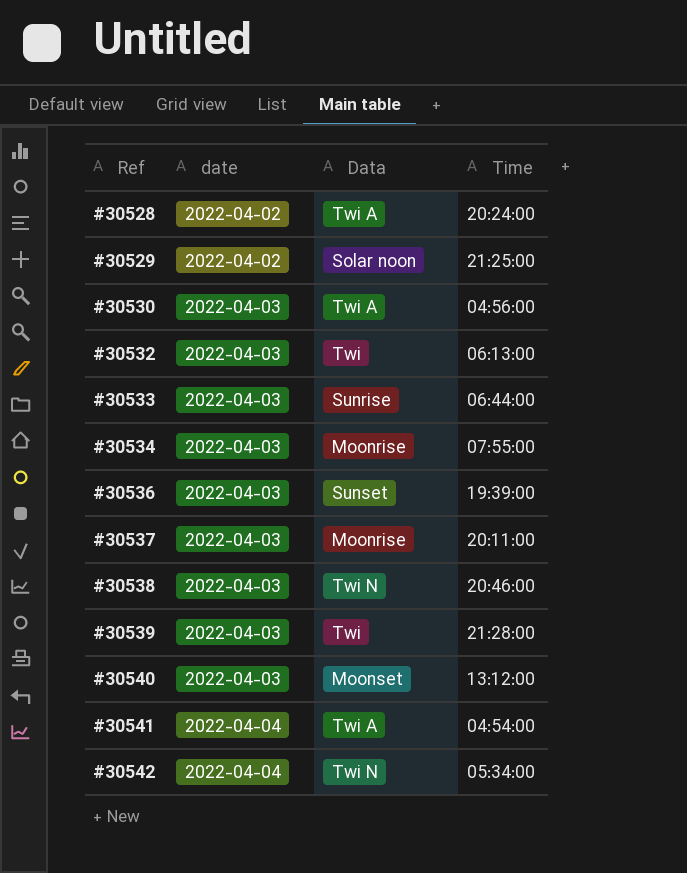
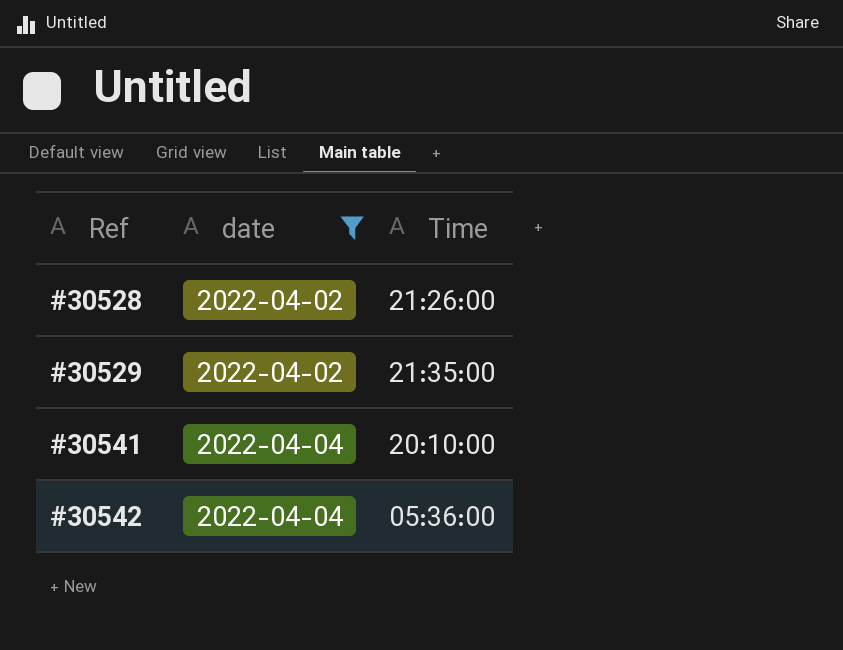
filter: none -> date != 2022-04-03
column Data | position: 3 -> none
#30528 | Time: 20:24:00 -> 21:26:00
#30529 | Time: 21:25:00 -> 21:35:00
#30541 | Time: 04:54:00 -> 20:10:00
#30542 | Time: 05:34:00 -> 05:36:00

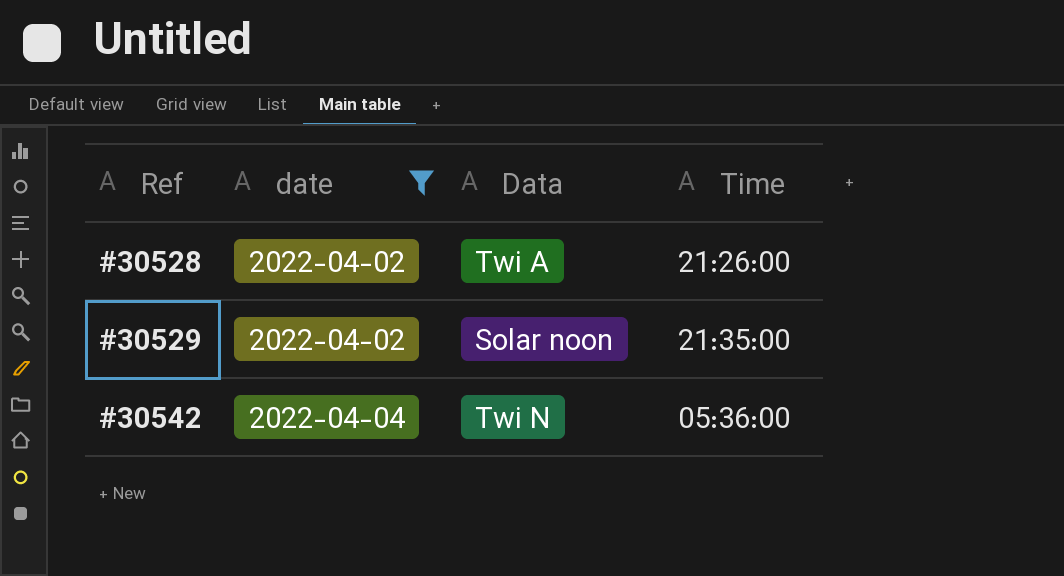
column Data | position: none -> 3
row #30541: 2022-04-04 | 20:10:00 -> none

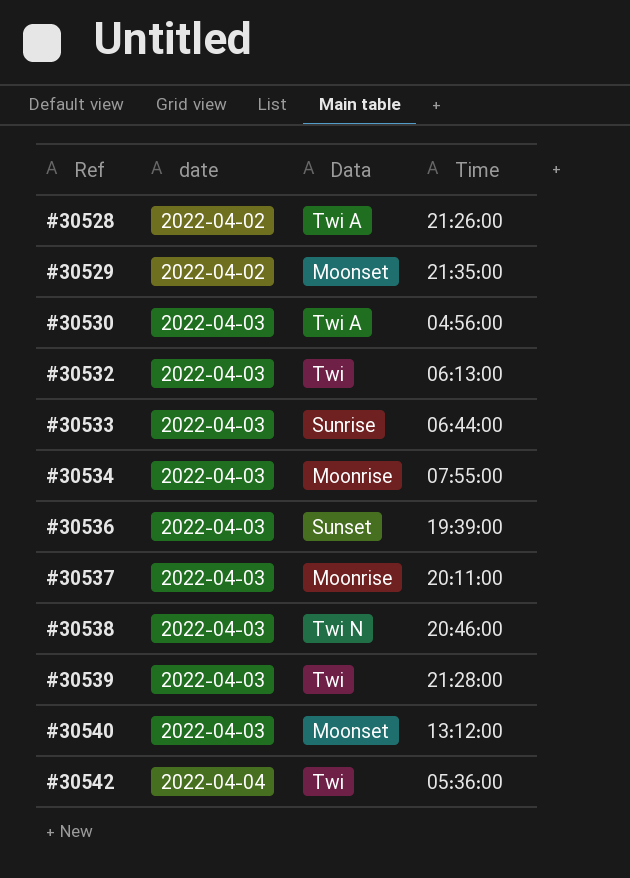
filter: date != 2022-04-03 -> none
#30529 | Data: Solar noon -> Moonset
#30542 | Data: Twi N -> Twi

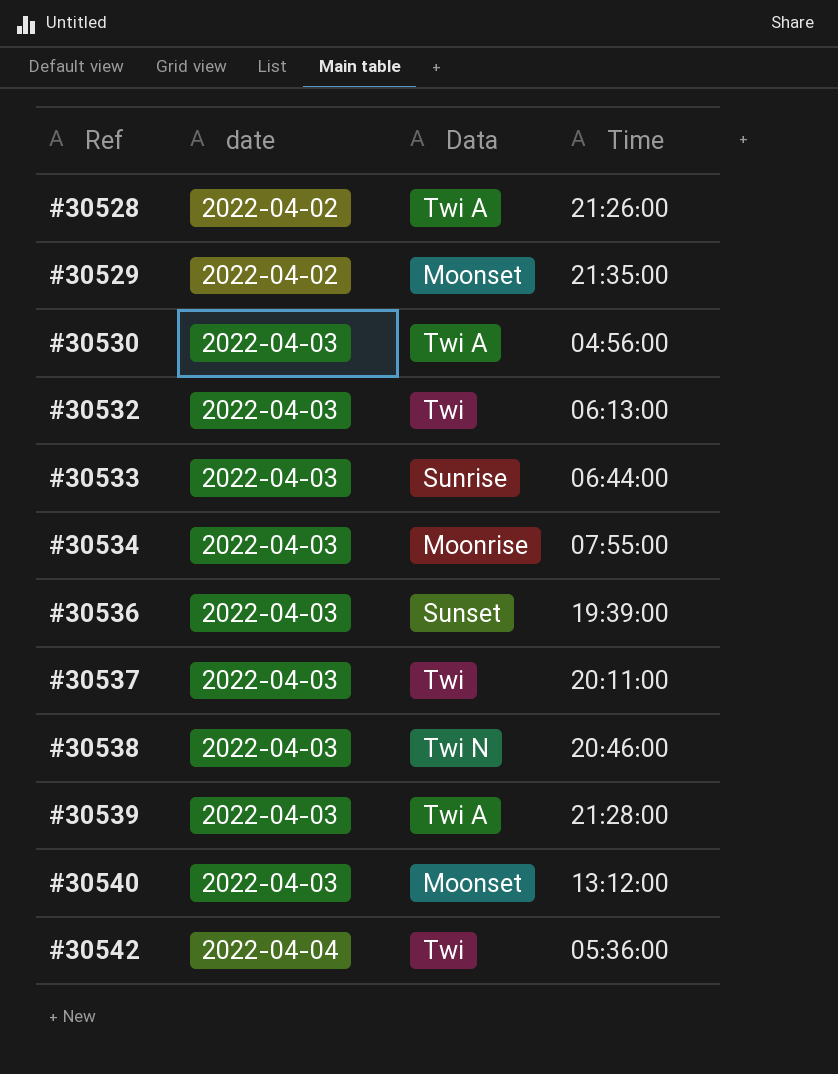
#30537 | Data: Moonrise -> Twi
#30539 | Data: Twi -> Twi A

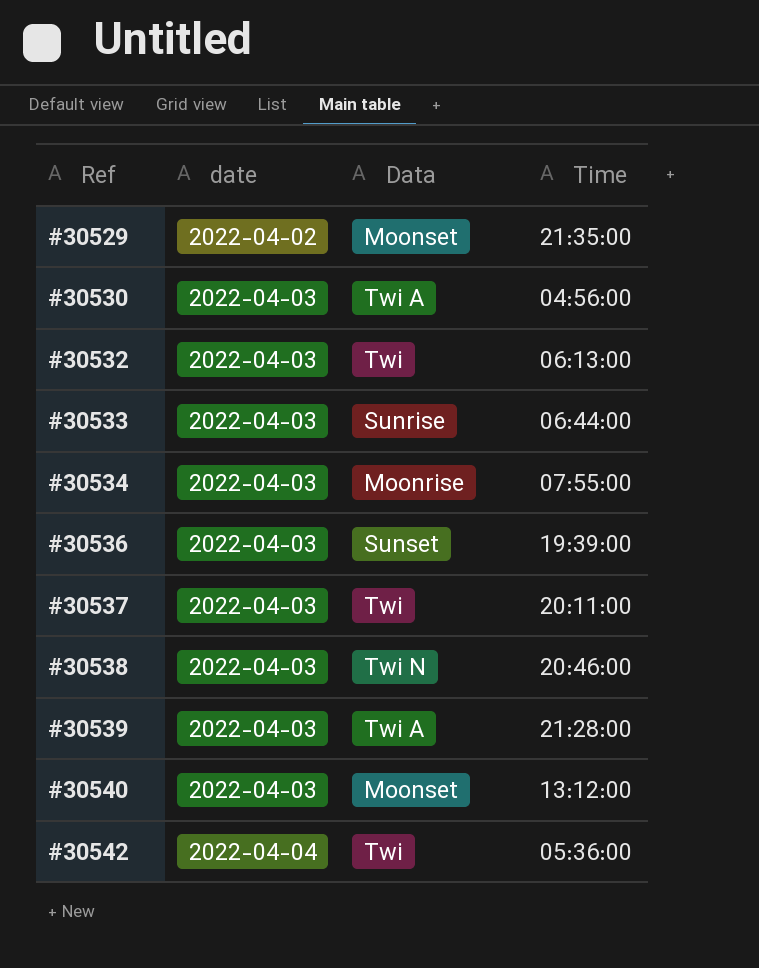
row #30528: 2022-04-02 | Twi A | 21:26:00 -> none

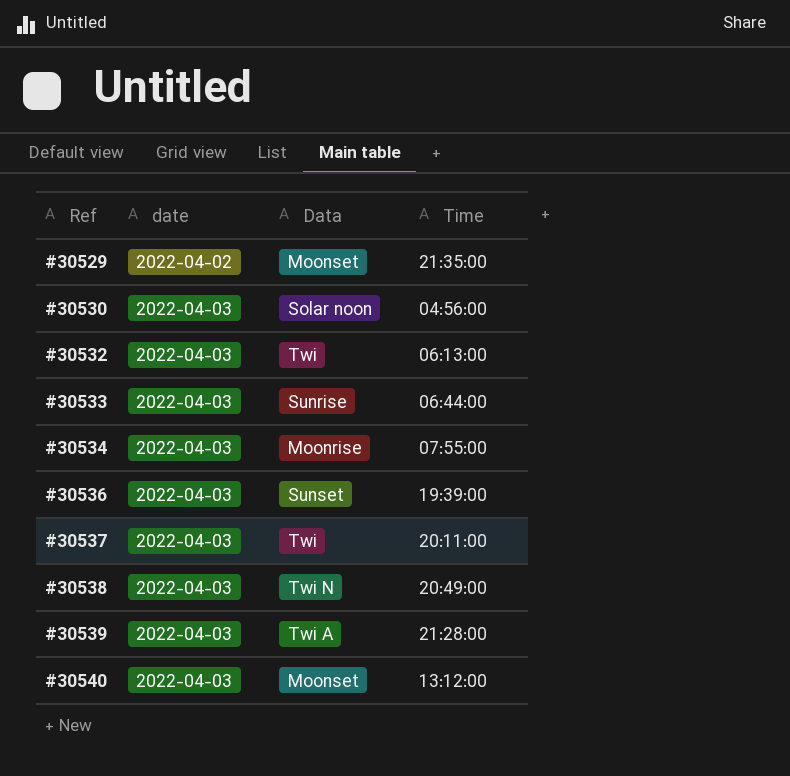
row #30542: 2022-04-04 | Twi | 05:36:00 -> none
#30530 | Data: Twi A -> Solar noon
#30538 | Time: 20:46:00 -> 20:49:00

